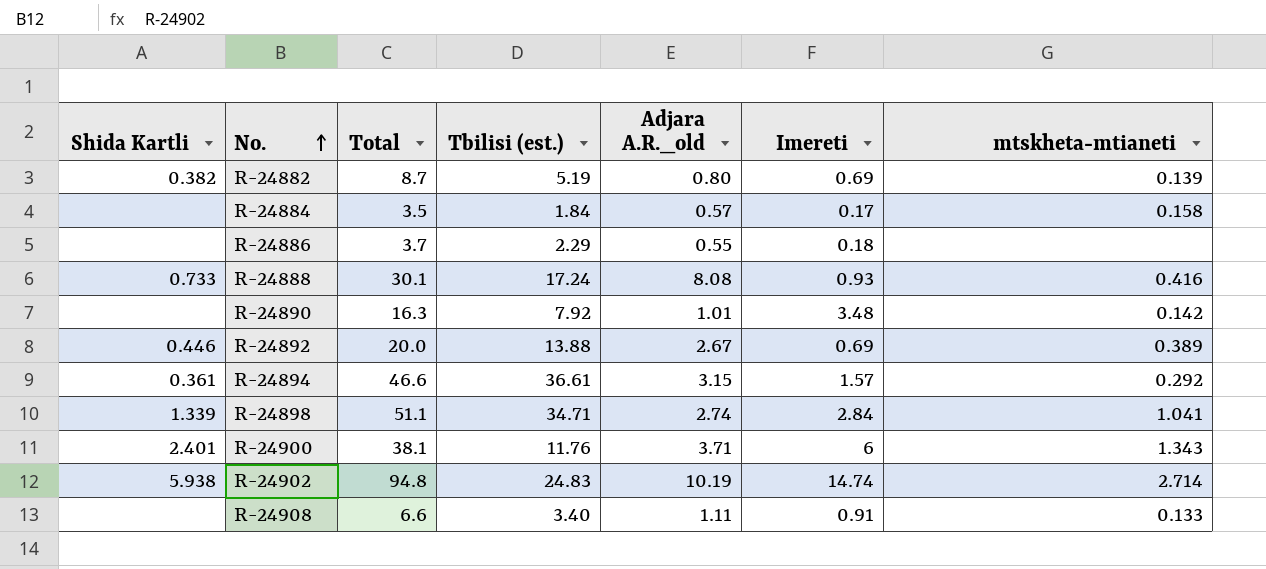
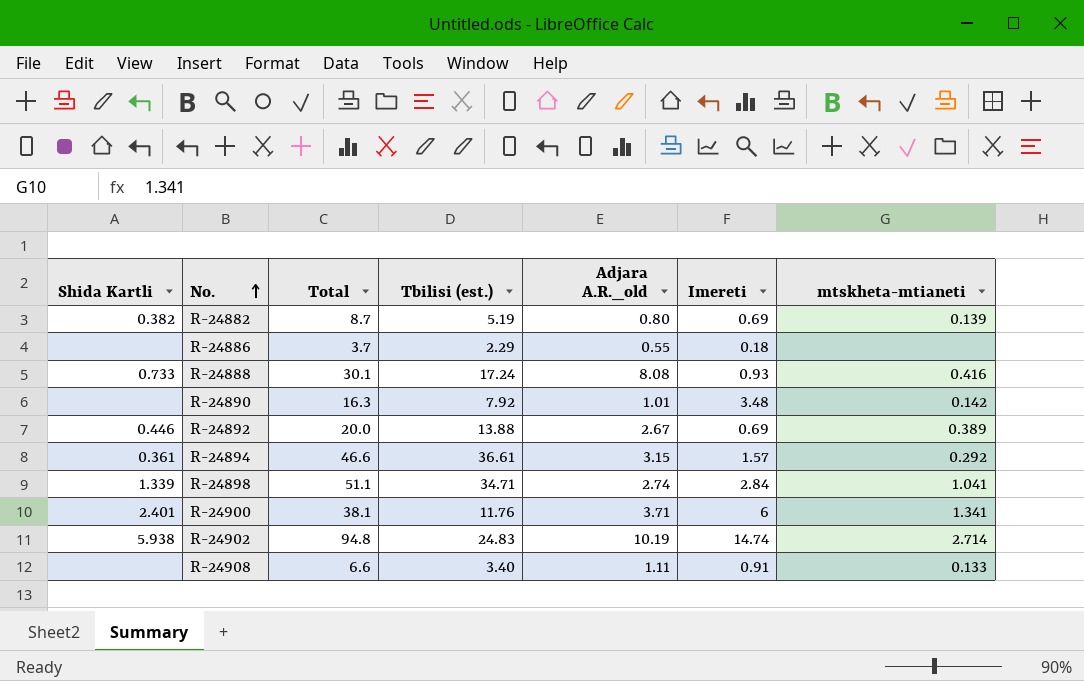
row R-24884: none | 3.5 | 1.84 | 0.57 | 0.17 | 0.158 -> none
R-24900 | mtskheta-mtianeti: 1.343 -> 1.341

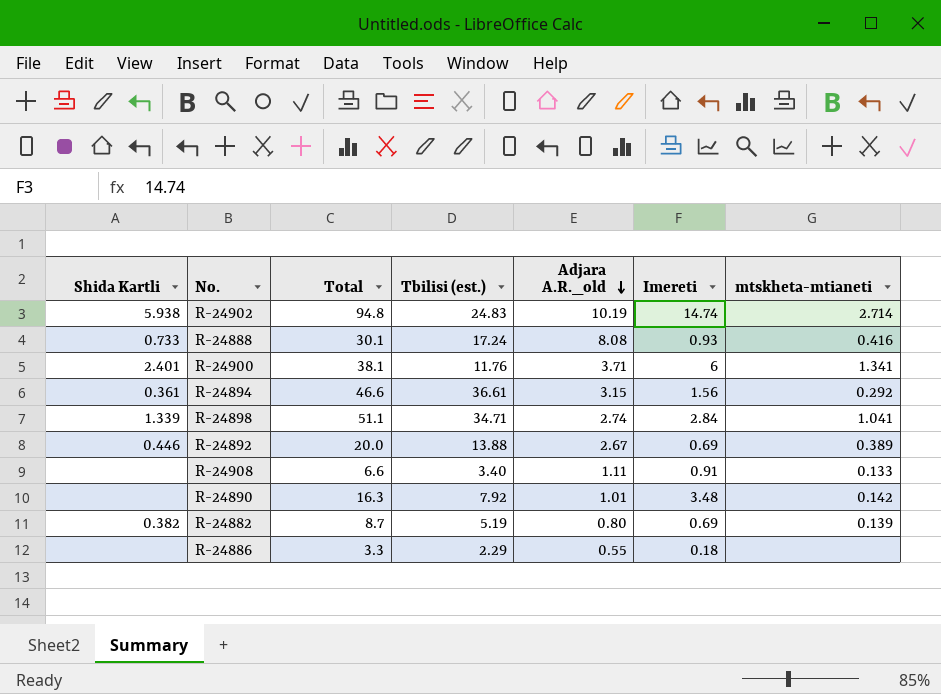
row order: No. ascending -> Adjara A.R._old descending
R-24894 | Imereti: 1.57 -> 1.56
R-24886 | Total: 3.7 -> 3.3

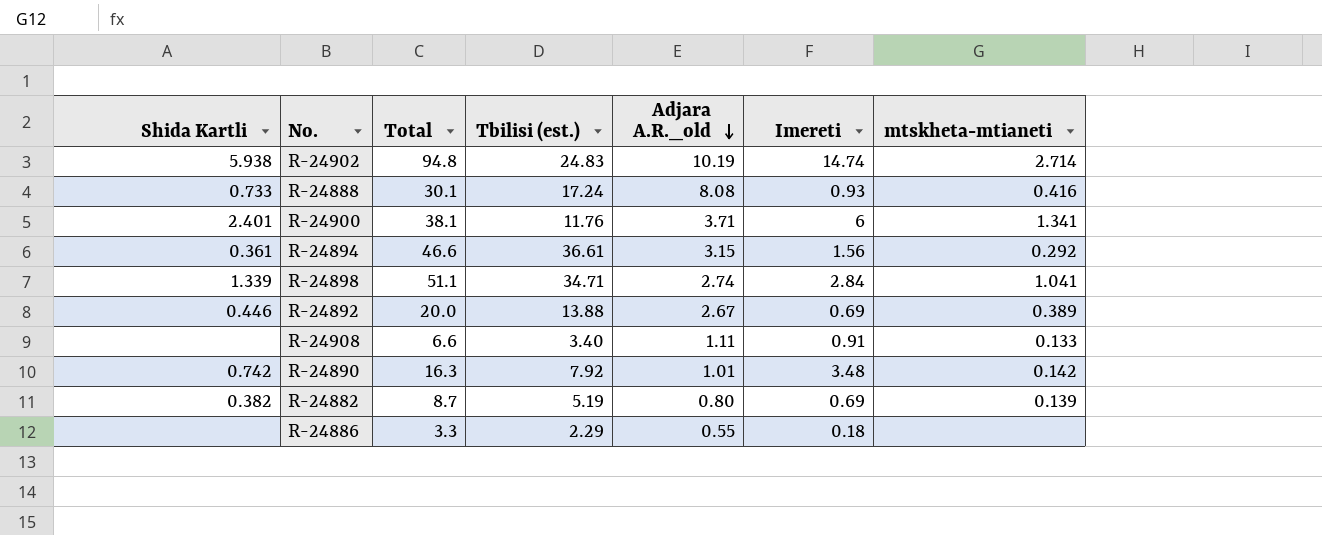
R-24890 | Shida Kartli: none -> 0.742

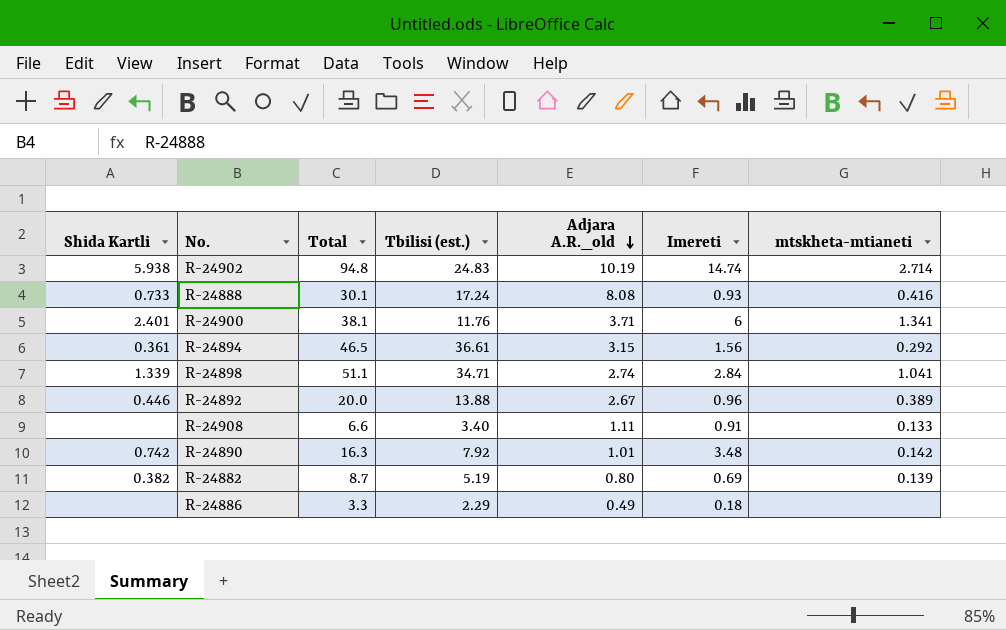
R-24894 | Total: 46.6 -> 46.5
R-24892 | Imereti: 0.69 -> 0.96
R-24886 | Adjara A.R._old: 0.55 -> 0.49

